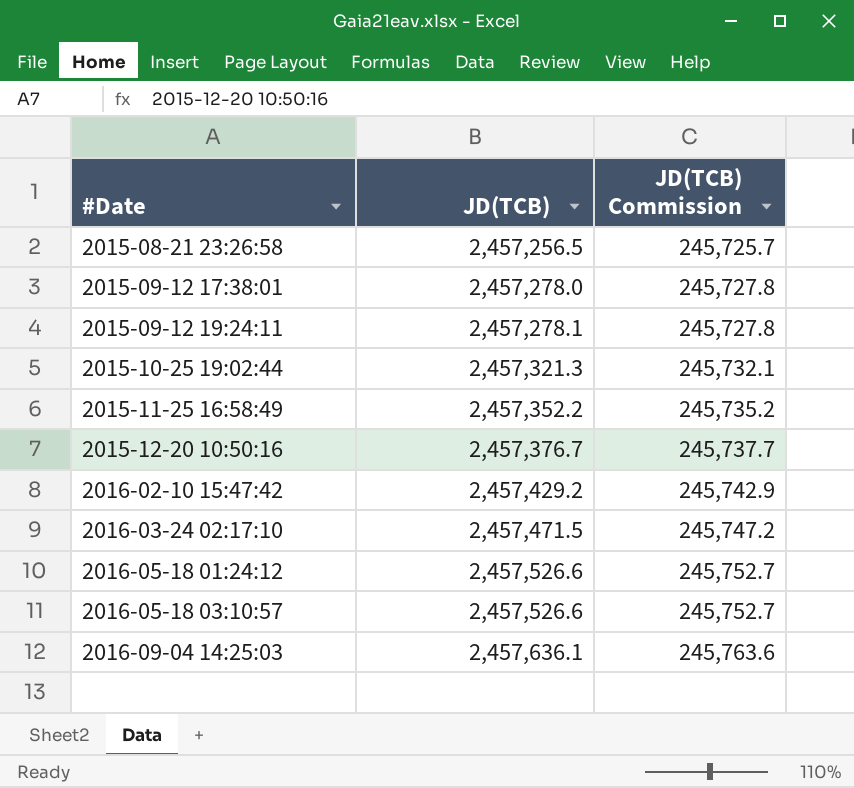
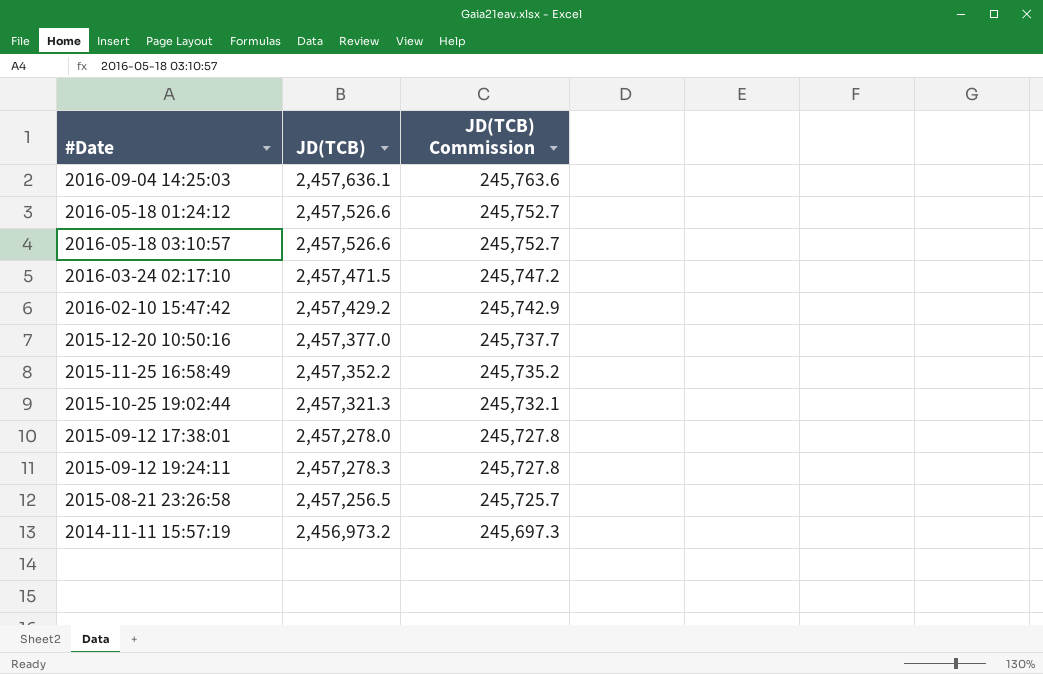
row order: #Date ascending -> JD(TCB) Commission descending
2015-12-20 10:50:16 | JD(TCB): 2,457,376.7 -> 2,457,377.0
2015-09-12 19:24:11 | JD(TCB): 2,457,278.1 -> 2,457,278.3
row 2014-11-11 15:57:19: none -> 2,456,973.2 | 245,697.3

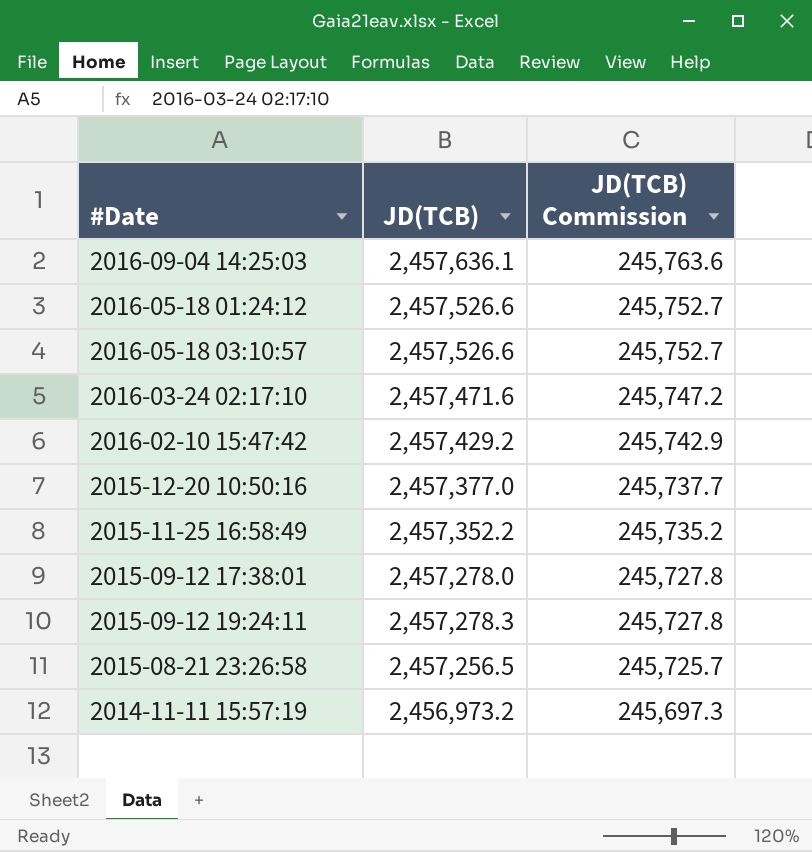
row 2015-10-25 19:02:44: 2,457,321.3 | 245,732.1 -> none
2016-03-24 02:17:10 | JD(TCB): 2,457,471.5 -> 2,457,471.6

